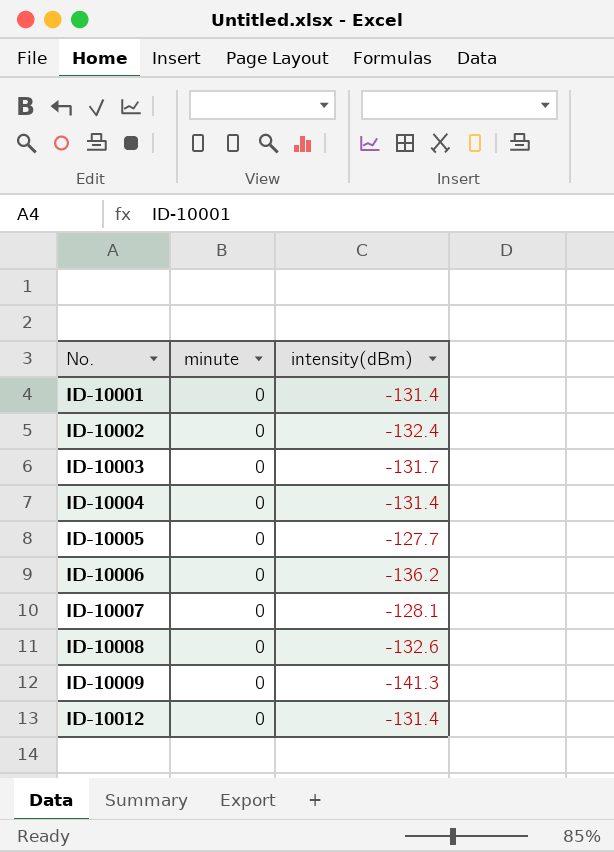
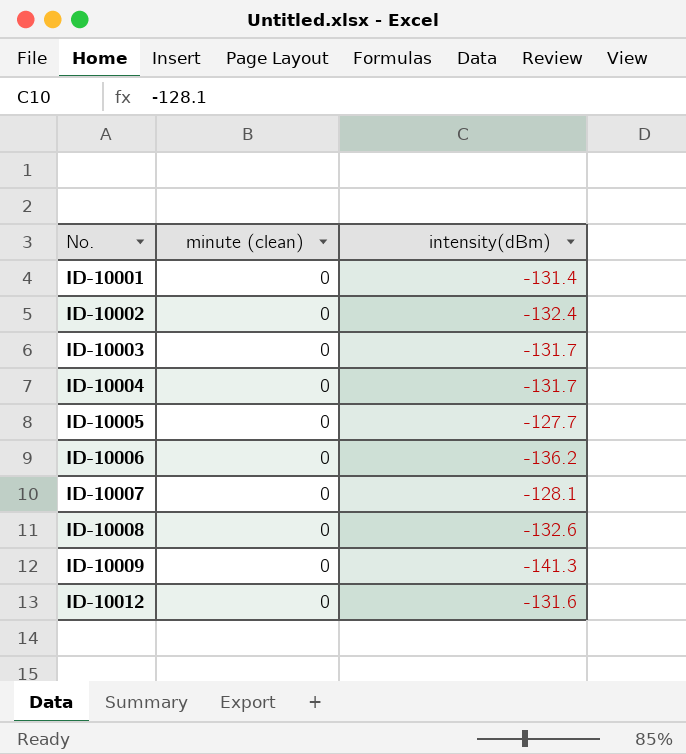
column name: minute -> minute (clean)
ID-10004 | intensity(dBm): -131.4 -> -131.7
ID-10012 | intensity(dBm): -131.4 -> -131.6

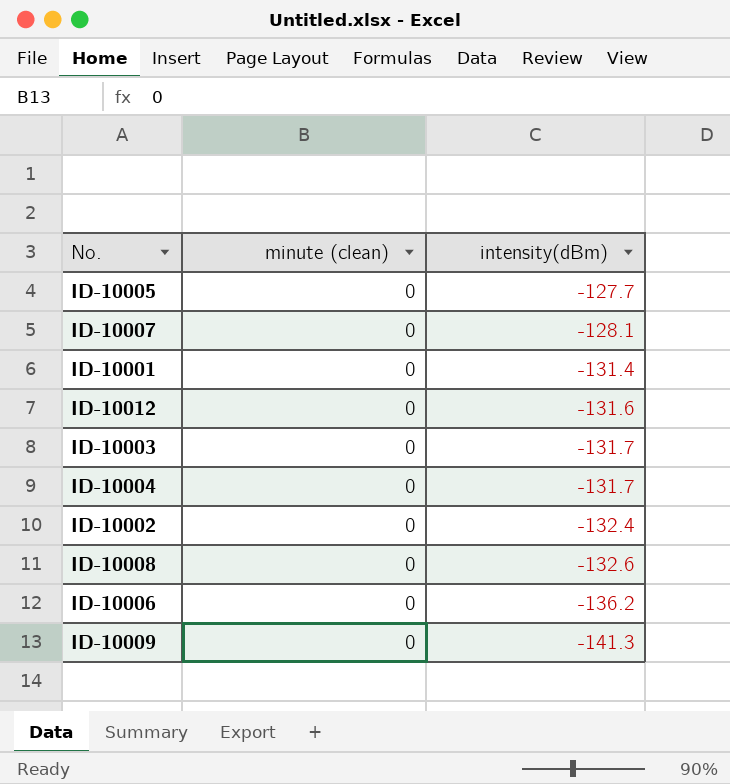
row order: No. ascending -> intensity(dBm) descending

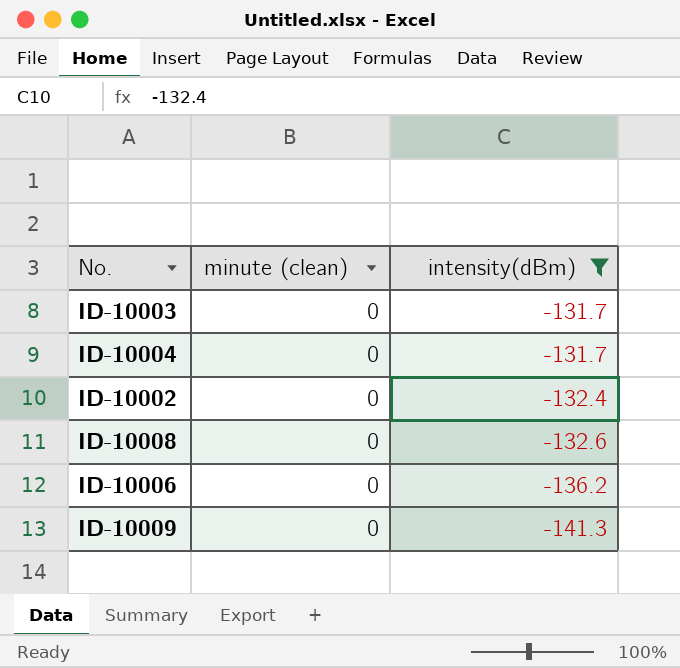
filter: none -> intensity(dBm) <= -131.7

